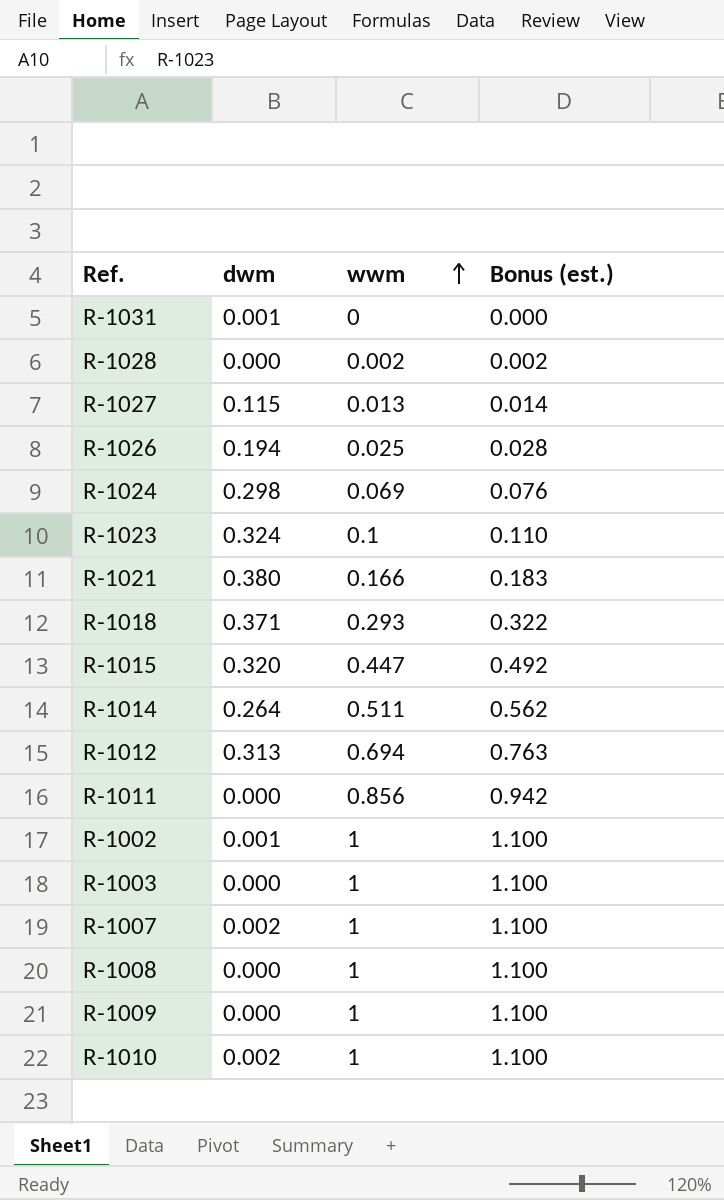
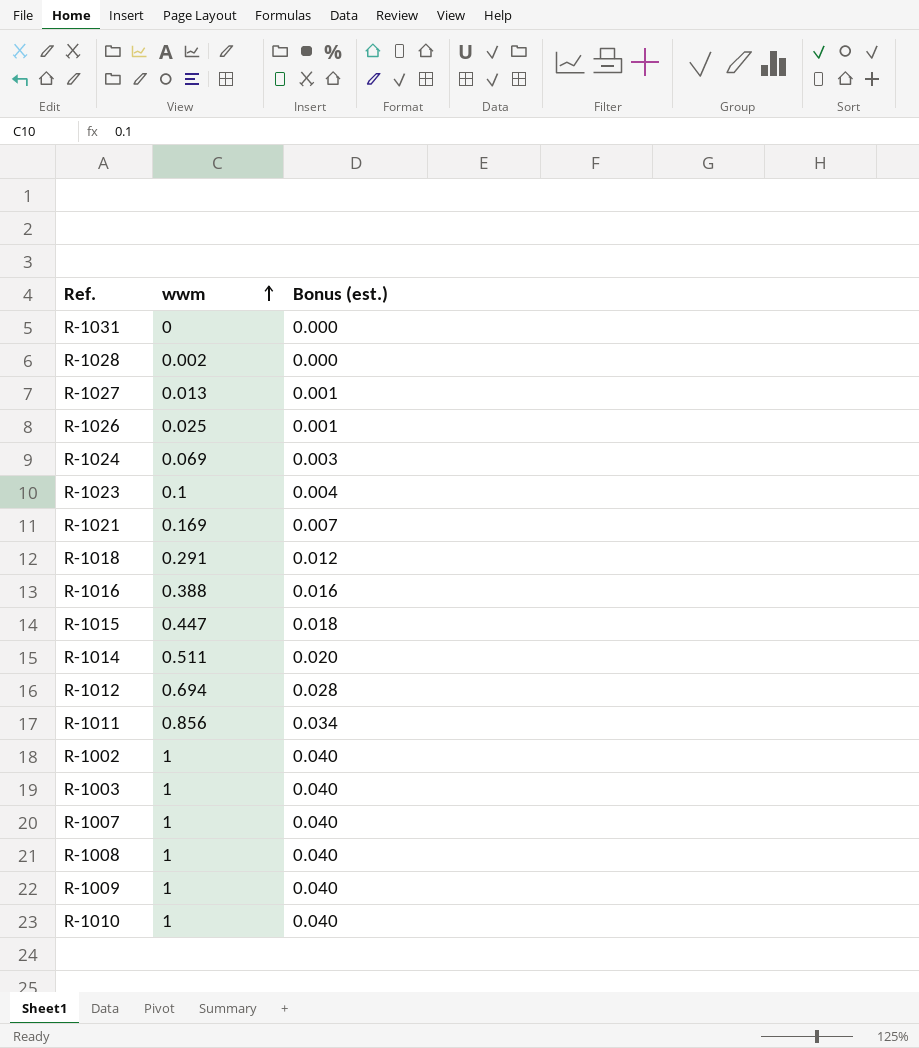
column dwm | position: 2 -> none
column Bonus (est.) | formula: [wwm] * 1.1 -> [wwm] * 0.04
R-1021 | wwm: 0.166 -> 0.169
R-1018 | wwm: 0.293 -> 0.291
row R-1016: none -> 0.388 | 0.016

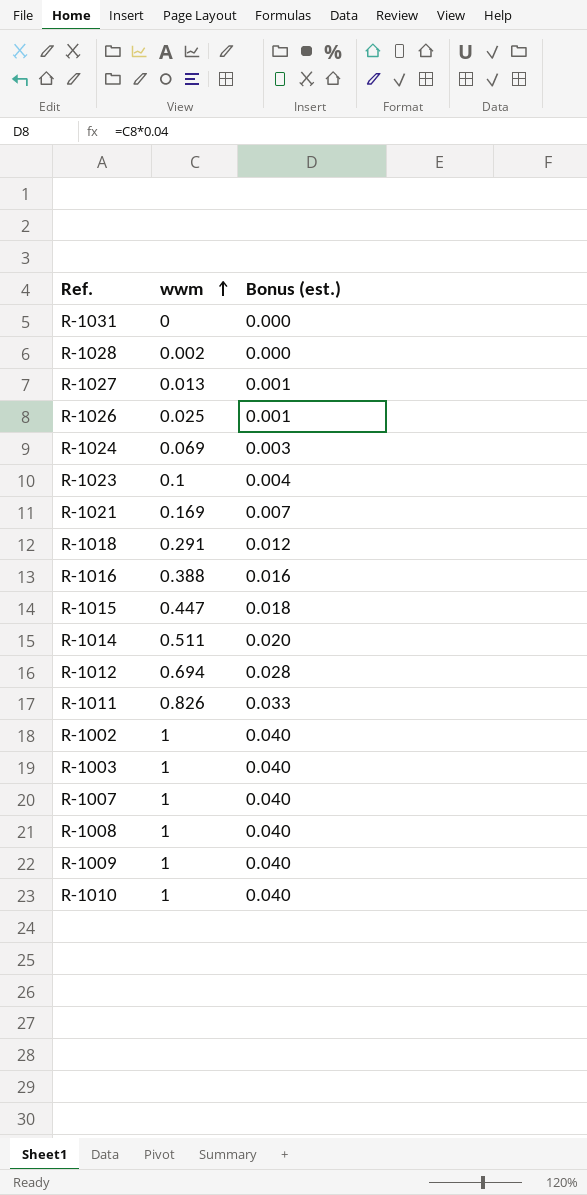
R-1011 | wwm: 0.856 -> 0.826
R-1011 | Bonus (est.): 0.034 -> 0.033

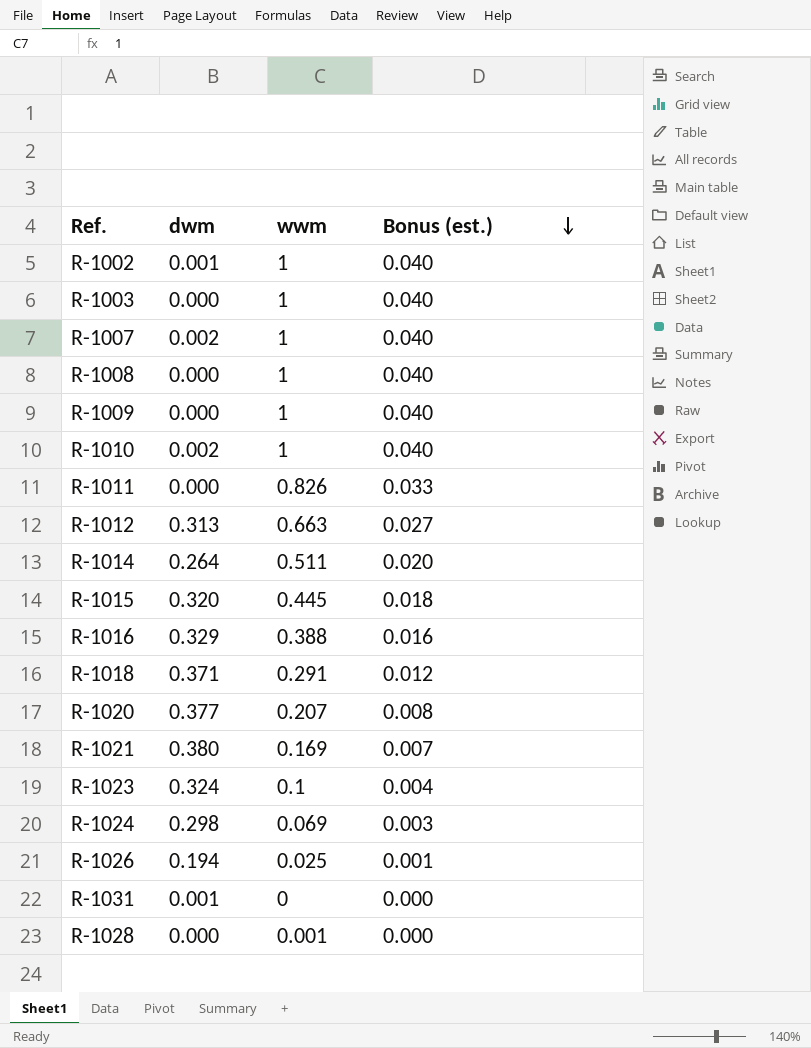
row order: wwm ascending -> Bonus (est.) descending
column dwm | position: none -> 2
row R-1027: 0.013 | 0.001 -> none
R-1012 | wwm: 0.694 -> 0.663
R-1012 | Bonus (est.): 0.028 -> 0.027
R-1015 | wwm: 0.447 -> 0.445
row R-1020: none -> 0.377 | 0.207 | 0.008
R-1028 | wwm: 0.002 -> 0.001

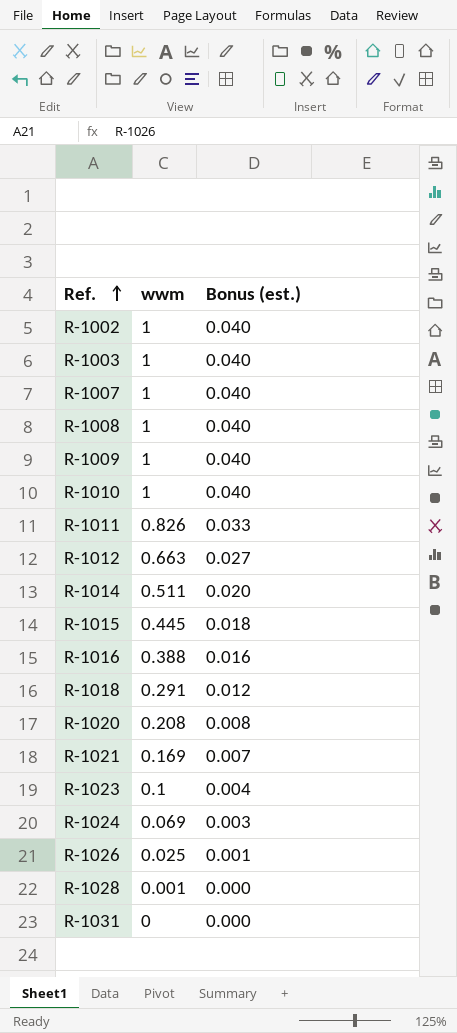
row order: Bonus (est.) descending -> Ref. ascending
column dwm | position: 2 -> none
R-1020 | wwm: 0.207 -> 0.208

